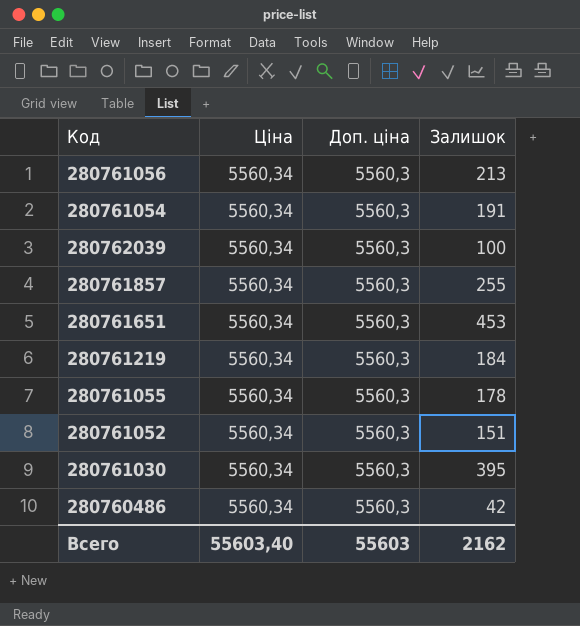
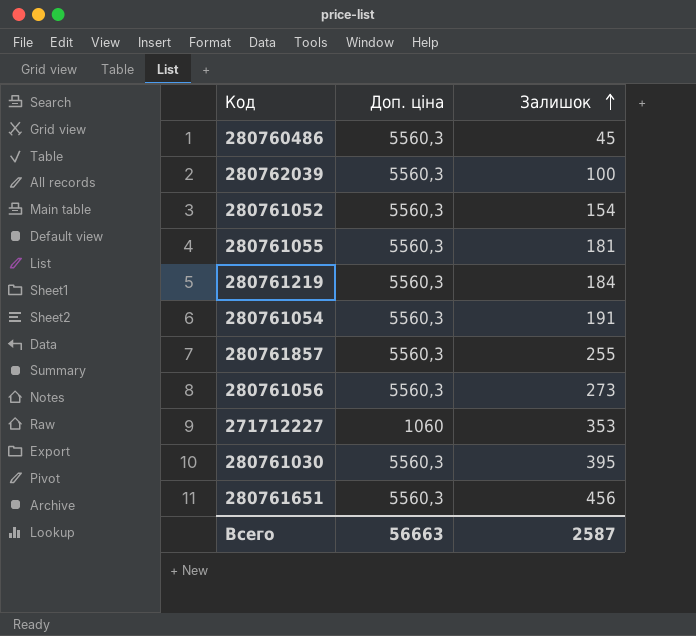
row order: none -> Залишок ascending
column Ціна | position: 2 -> none
280760486 | Залишок: 42 -> 45
280761052 | Залишок: 151 -> 154
280761055 | Залишок: 178 -> 181
280761056 | Залишок: 213 -> 273
row 271712227: none -> 1060 | 353
280761651 | Залишок: 453 -> 456
Всего | Доп. ціна: 55603 -> 56663
Всего | Залишок: 2162 -> 2587

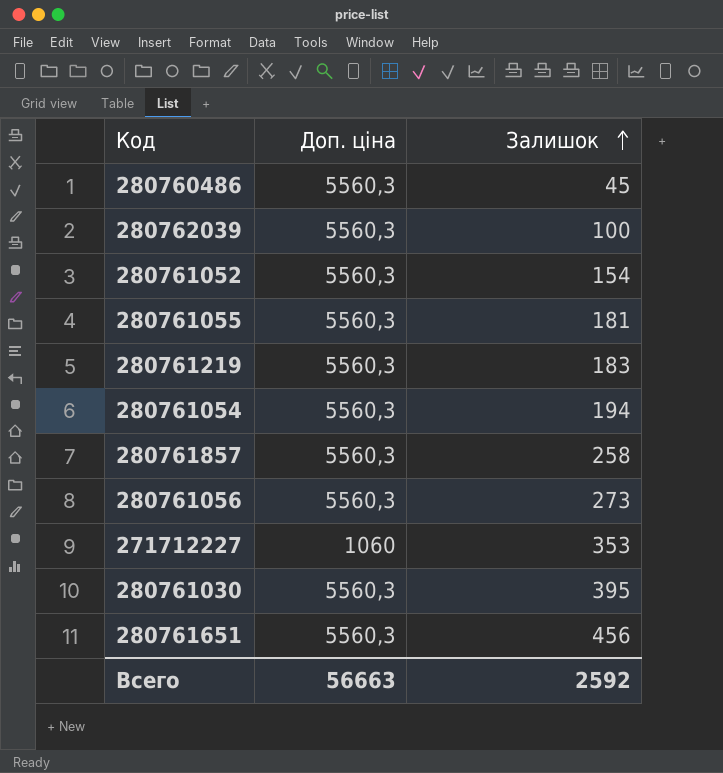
280761219 | Залишок: 184 -> 183
280761054 | Залишок: 191 -> 194
280761857 | Залишок: 255 -> 258
Всего | Залишок: 2587 -> 2592

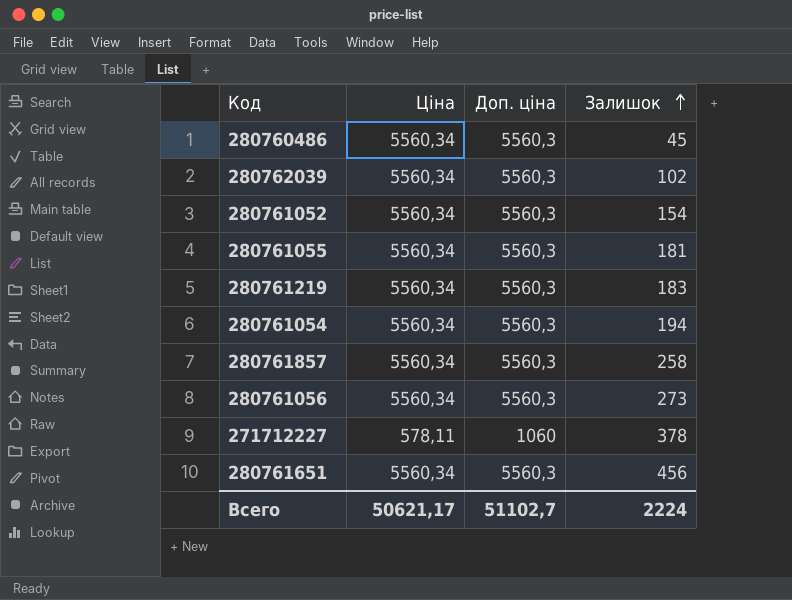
column Ціна | position: none -> 2
row 280761030: 5560,3 | 395 -> none
280762039 | Залишок: 100 -> 102
271712227 | Залишок: 353 -> 378
Всего | Доп. ціна: 56663 -> 51102,7
Всего | Залишок: 2592 -> 2224

